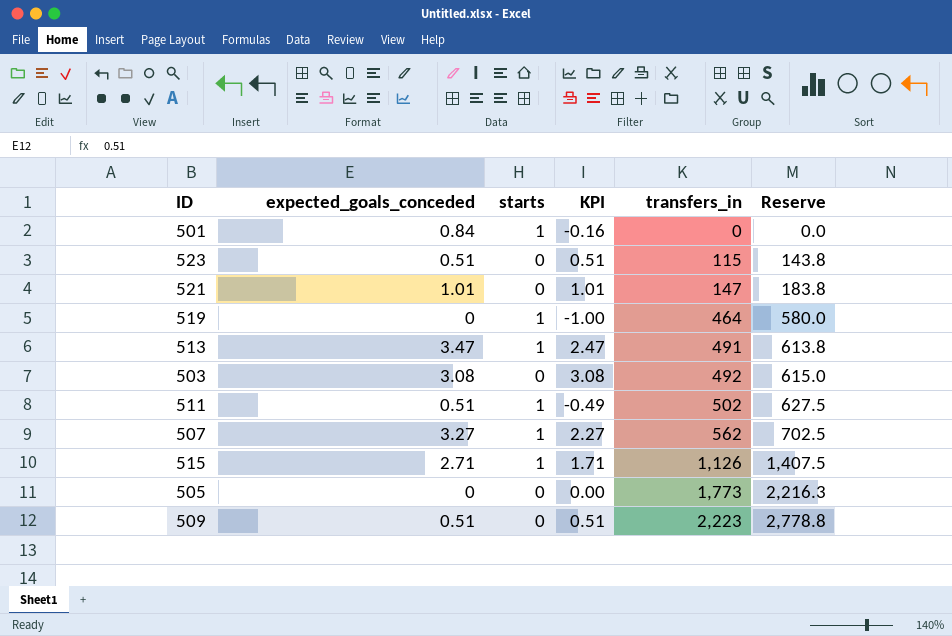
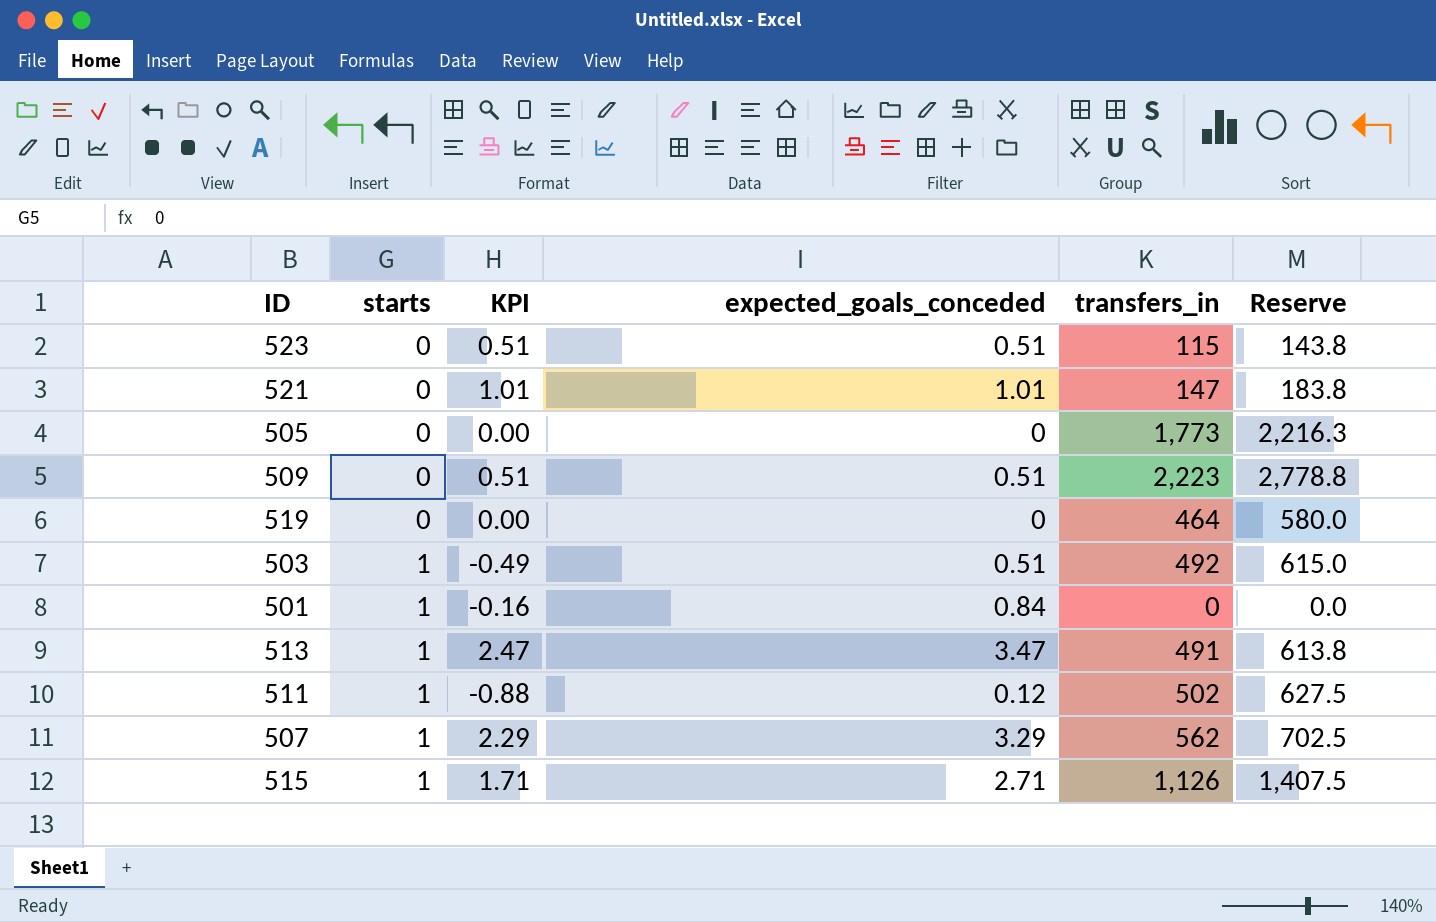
row order: transfers_in ascending -> starts ascending
column expected_goals_conceded | position: 2 -> 4
519 | starts: 1 -> 0
519 | KPI: -1.00 -> 0.00
503 | starts: 0 -> 1
503 | KPI: 3.08 -> -0.49
503 | expected_goals_conceded: 3.08 -> 0.51
511 | KPI: -0.49 -> -0.88
511 | expected_goals_conceded: 0.51 -> 0.12
507 | KPI: 2.27 -> 2.29
507 | expected_goals_conceded: 3.27 -> 3.29

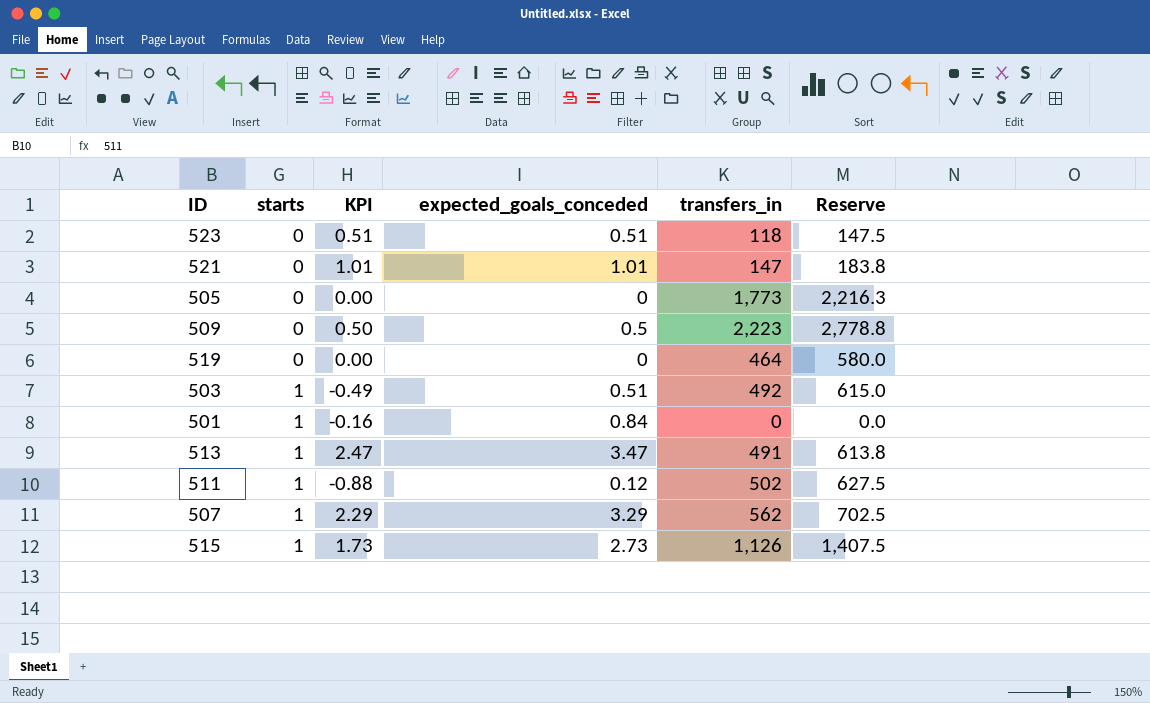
523 | transfers_in: 115 -> 118
523 | Reserve: 143.8 -> 147.5
509 | KPI: 0.51 -> 0.50
509 | expected_goals_conceded: 0.51 -> 0.5
515 | KPI: 1.71 -> 1.73
515 | expected_goals_conceded: 2.71 -> 2.73

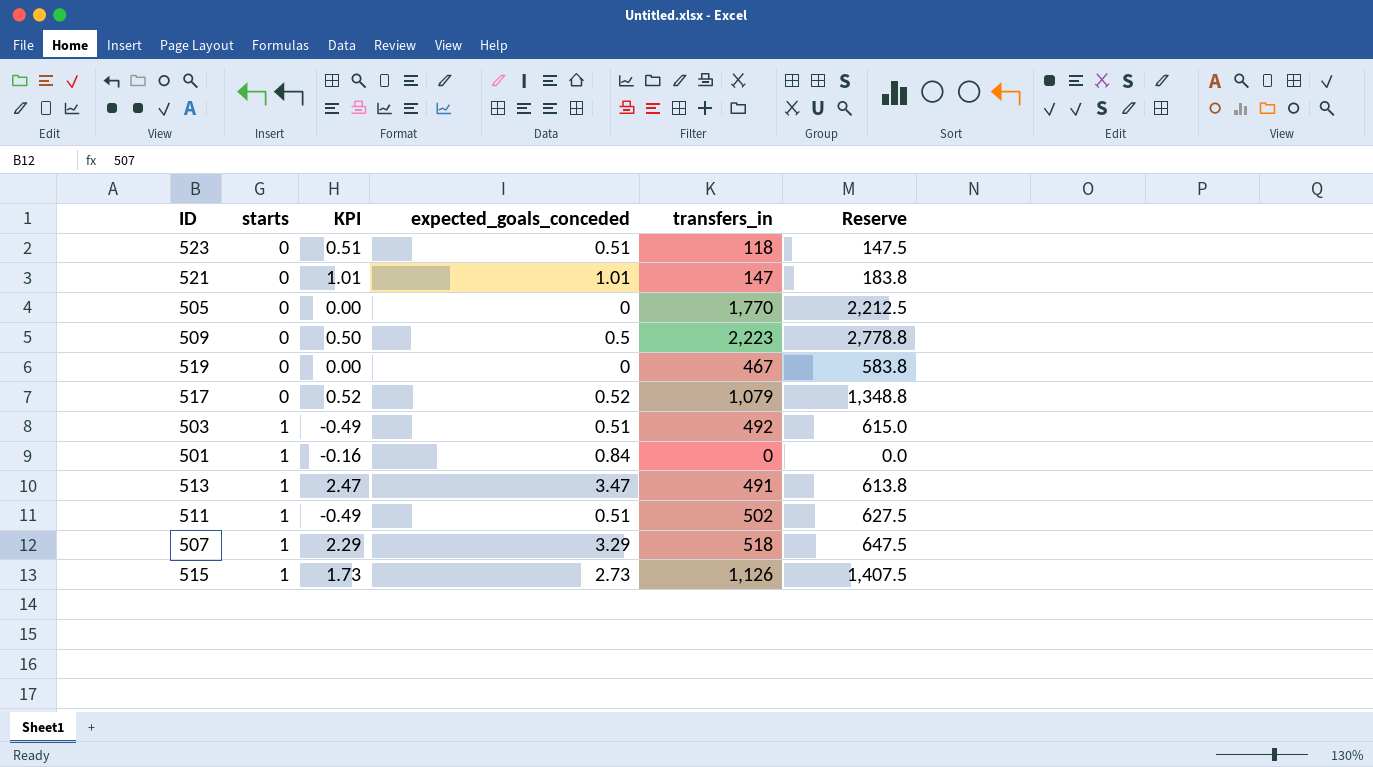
505 | transfers_in: 1,773 -> 1,770
505 | Reserve: 2,216.3 -> 2,212.5
519 | transfers_in: 464 -> 467
519 | Reserve: 580.0 -> 583.8
row 517: none -> 0 | 0.52 | 0.52 | 1,079 | 1,348.8
511 | KPI: -0.88 -> -0.49
511 | expected_goals_conceded: 0.12 -> 0.51
507 | transfers_in: 562 -> 518
507 | Reserve: 702.5 -> 647.5

